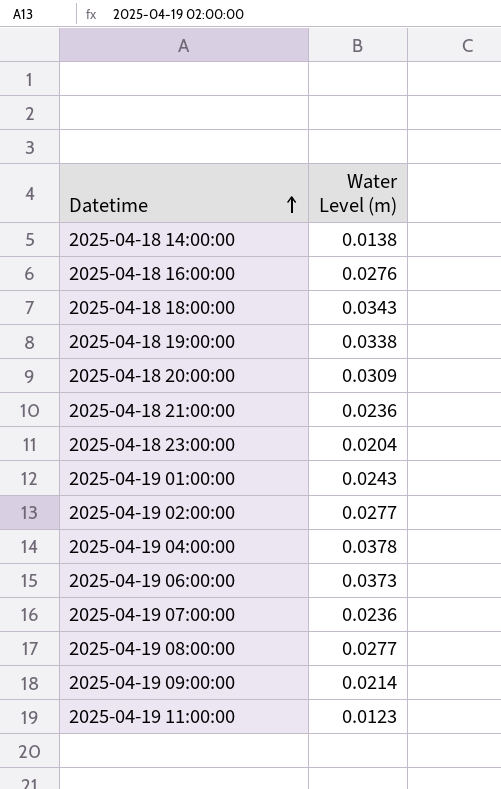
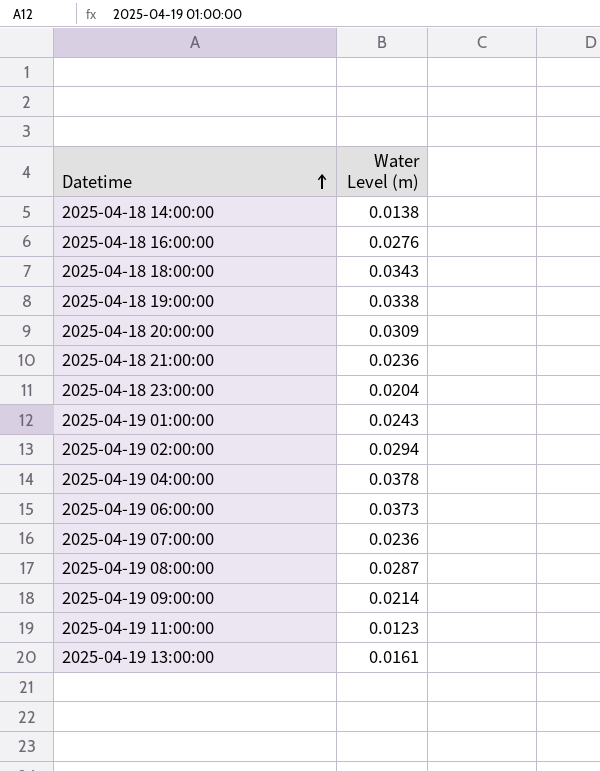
2025-04-19 02:00:00 | Water Level (m): 0.0277 -> 0.0294
2025-04-19 08:00:00 | Water Level (m): 0.0277 -> 0.0287
row 2025-04-19 13:00:00: none -> 0.0161

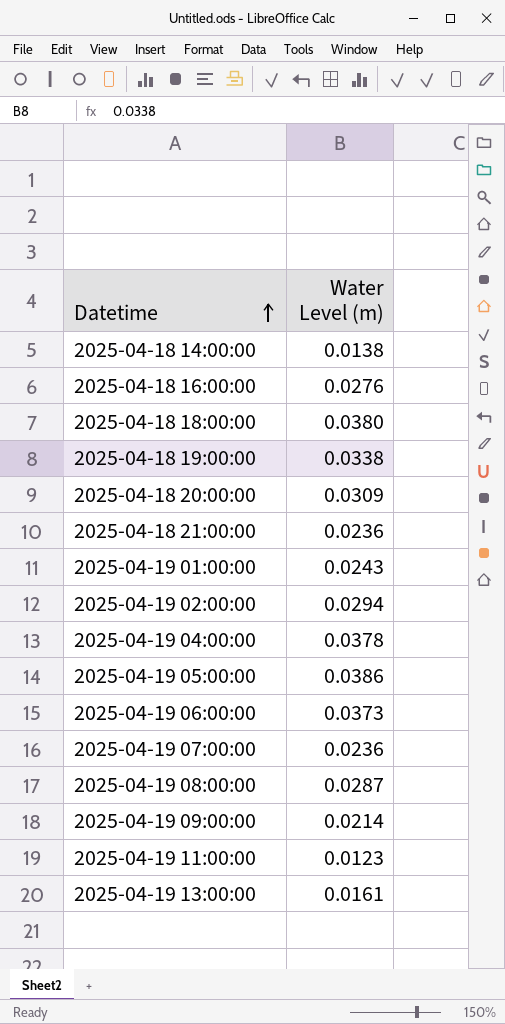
row 2025-04-18 23:00:00: 0.0204 -> none
2025-04-18 18:00:00 | Water Level (m): 0.0343 -> 0.0380
row 2025-04-19 05:00:00: none -> 0.0386

